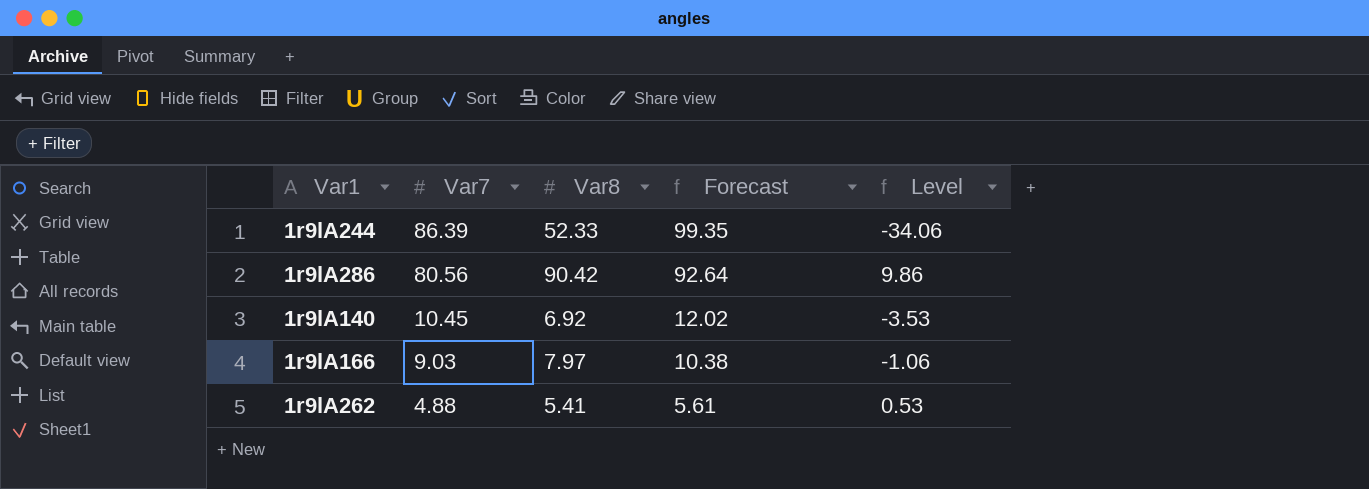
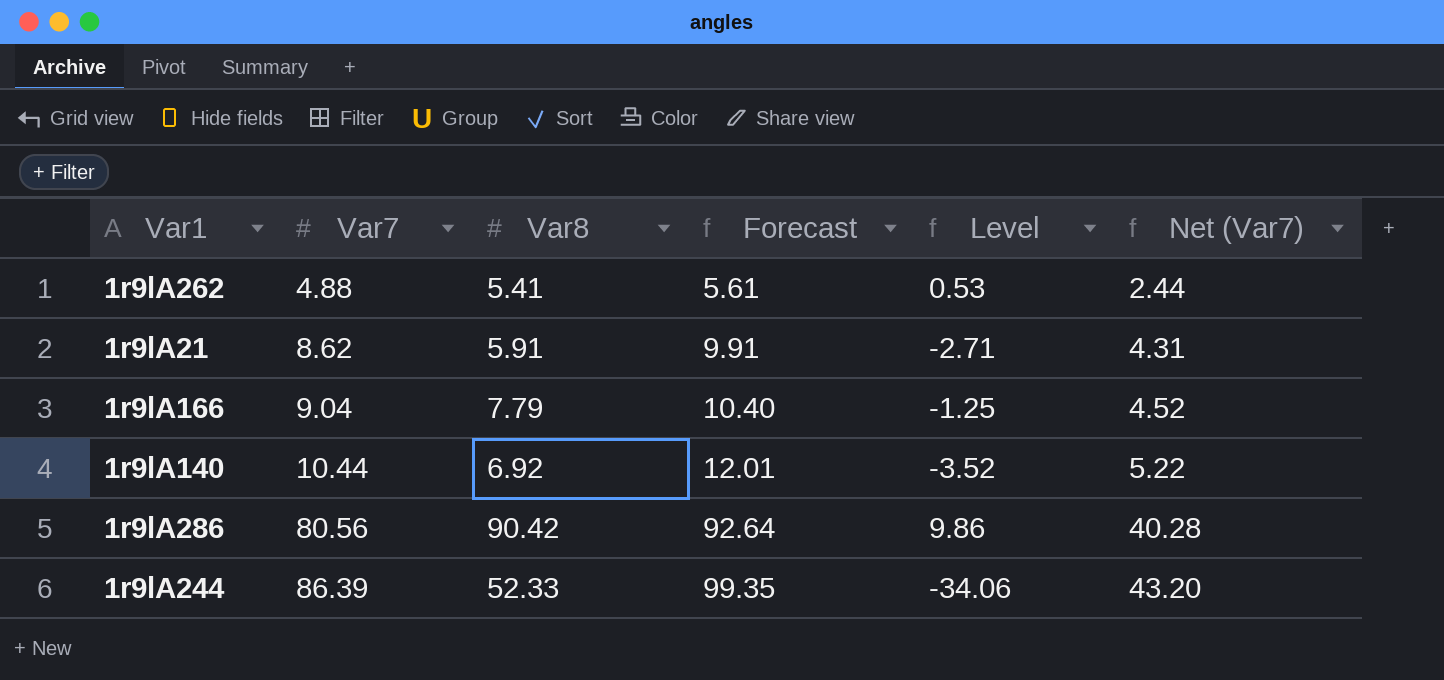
row order: Var7 descending -> Var7 ascending
column Net (Var7) | formula: none -> [Var7] * 0.5
row 1r9lA21: none -> 8.62 | 5.91 | 9.91 | -2.71 | 4.31
1r9lA166 | Var7: 9.03 -> 9.04
1r9lA166 | Var8: 7.97 -> 7.79
1r9lA166 | Forecast: 10.38 -> 10.40
1r9lA166 | Level: -1.06 -> -1.25
1r9lA140 | Var7: 10.45 -> 10.44
1r9lA140 | Forecast: 12.02 -> 12.01
1r9lA140 | Level: -3.53 -> -3.52

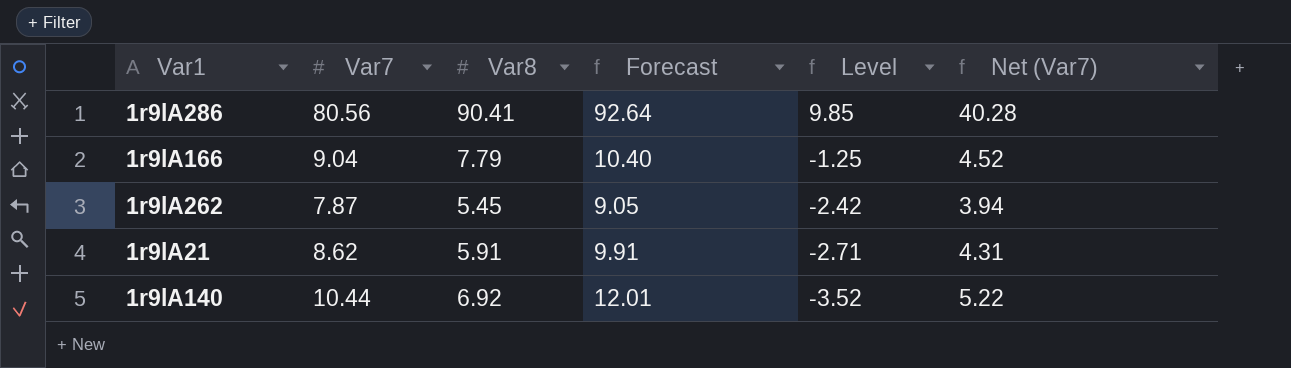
row order: Var7 ascending -> Level descending
row 1r9lA244: 86.39 | 52.33 | 99.35 | -34.06 | 43.20 -> none
1r9lA286 | Var8: 90.42 -> 90.41
1r9lA286 | Level: 9.86 -> 9.85
1r9lA262 | Var7: 4.88 -> 7.87
1r9lA262 | Var8: 5.41 -> 5.45
1r9lA262 | Forecast: 5.61 -> 9.05
1r9lA262 | Level: 0.53 -> -2.42
1r9lA262 | Net (Var7): 2.44 -> 3.94

